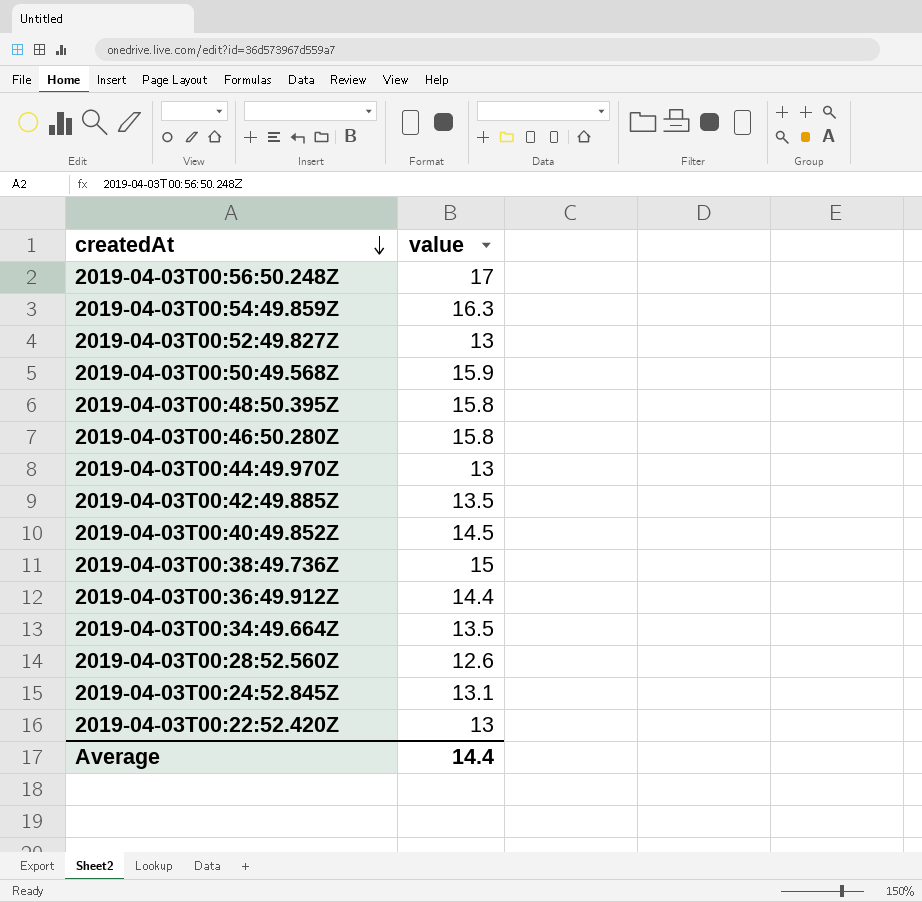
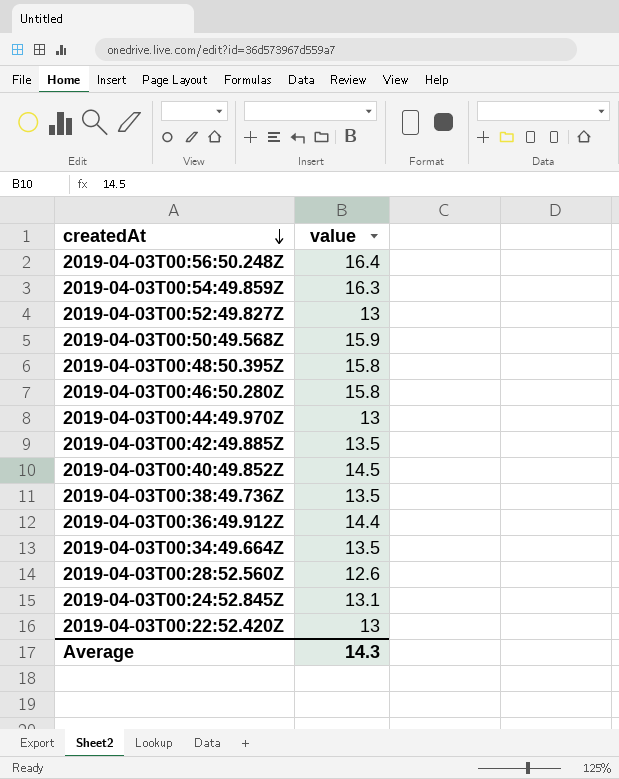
2019-04-03T00:56:50.248Z | value: 17 -> 16.4
2019-04-03T00:38:49.736Z | value: 15 -> 13.5
Average | value: 14.4 -> 14.3

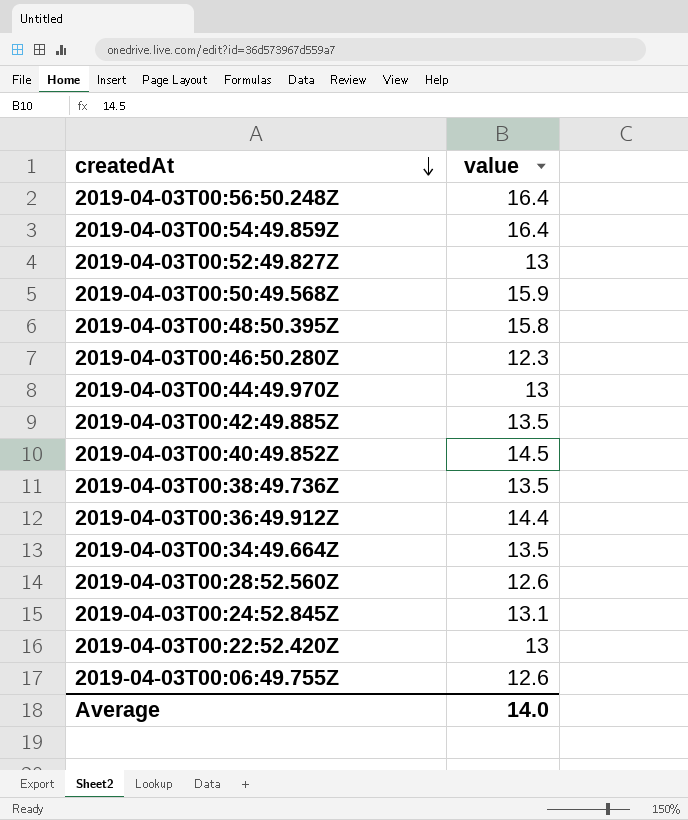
2019-04-03T00:54:49.859Z | value: 16.3 -> 16.4
2019-04-03T00:46:50.280Z | value: 15.8 -> 12.3
row 2019-04-03T00:06:49.755Z: none -> 12.6
Average | value: 14.3 -> 14.0

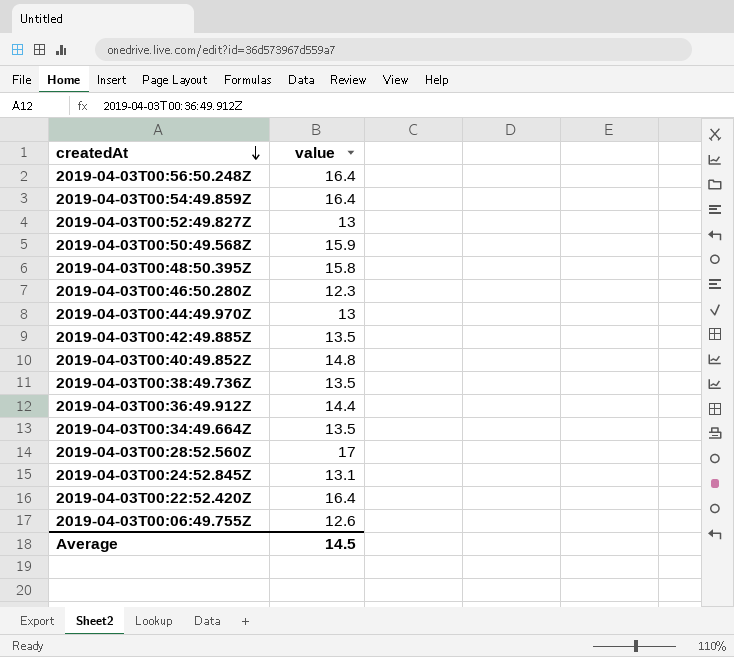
2019-04-03T00:40:49.852Z | value: 14.5 -> 14.8
2019-04-03T00:28:52.560Z | value: 12.6 -> 17
2019-04-03T00:22:52.420Z | value: 13 -> 16.4
Average | value: 14.0 -> 14.5

